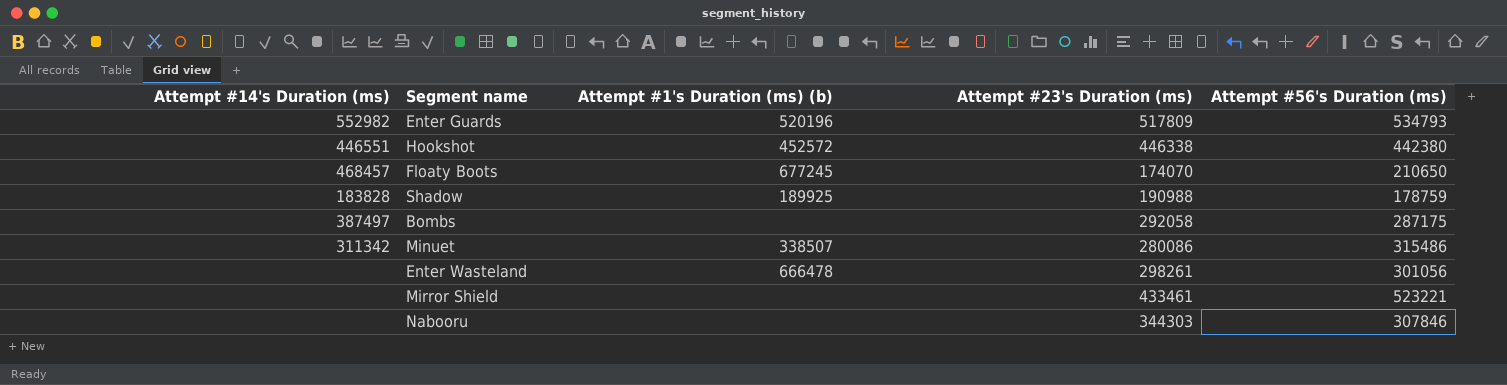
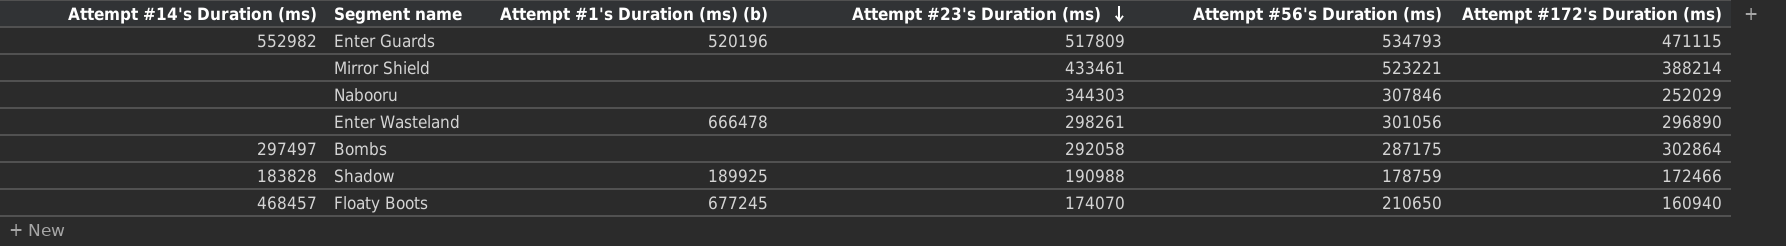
row order: none -> Attempt #23's Duration (ms) descending
column Attempt #172's Duration (ms) | position: none -> 6
row Hookshot: 446551 | 452572 | 446338 | 442380 -> none
row Minuet: 311342 | 338507 | 280086 | 315486 -> none
Bombs | Attempt #14's Duration (ms): 387497 -> 297497

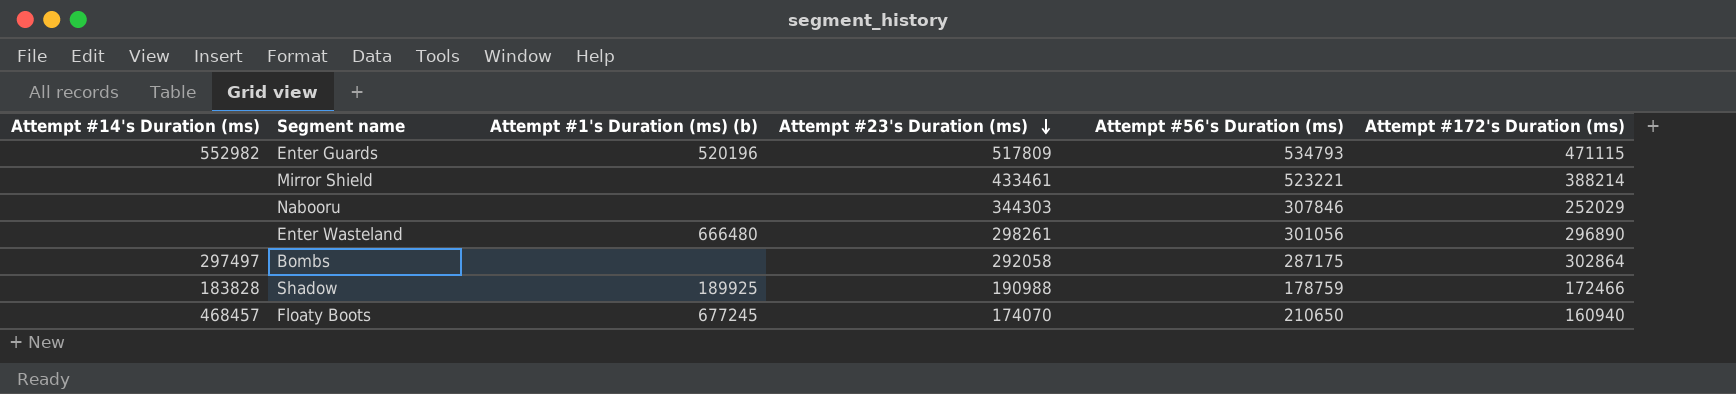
Enter Wasteland | Attempt #1's Duration (ms) (b): 666478 -> 666480

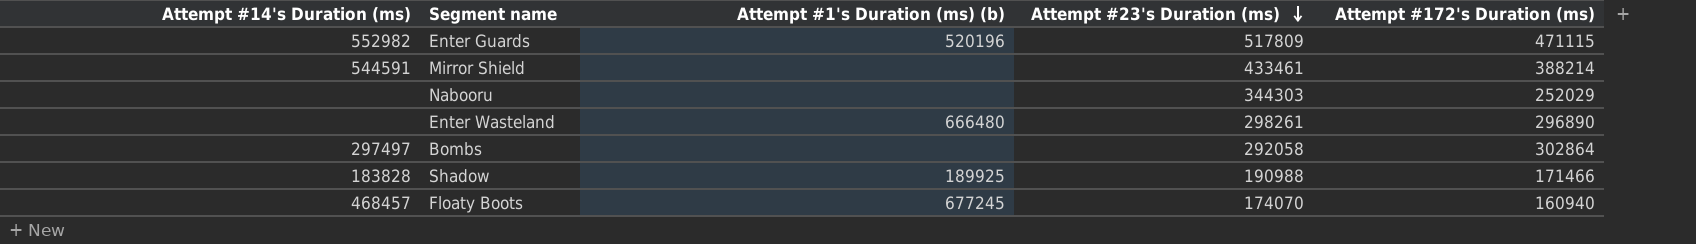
column Attempt #56's Duration (ms) | position: 5 -> none
Mirror Shield | Attempt #14's Duration (ms): none -> 544591
Shadow | Attempt #172's Duration (ms): 172466 -> 171466

